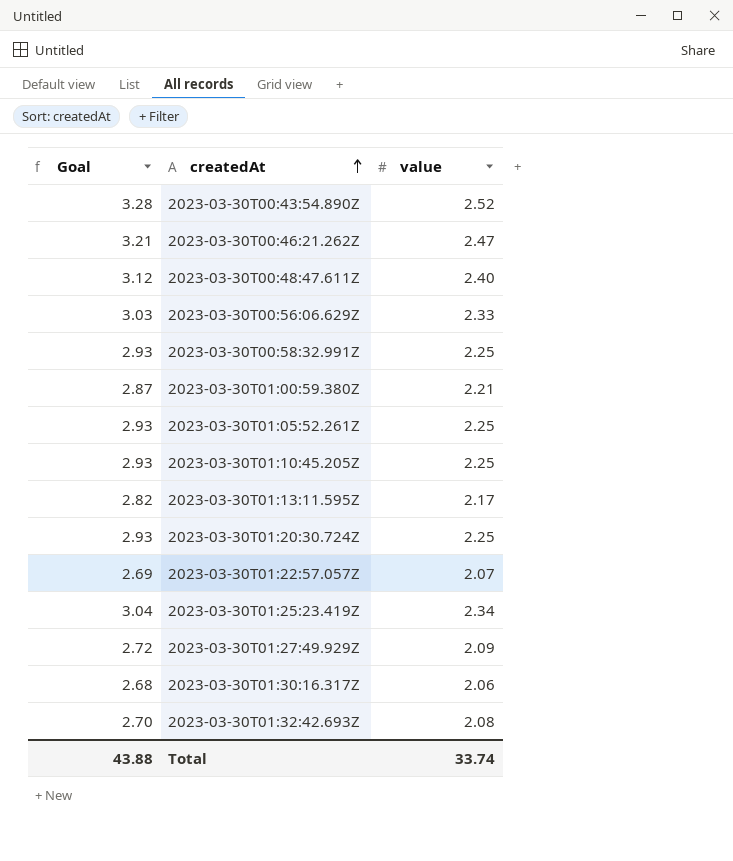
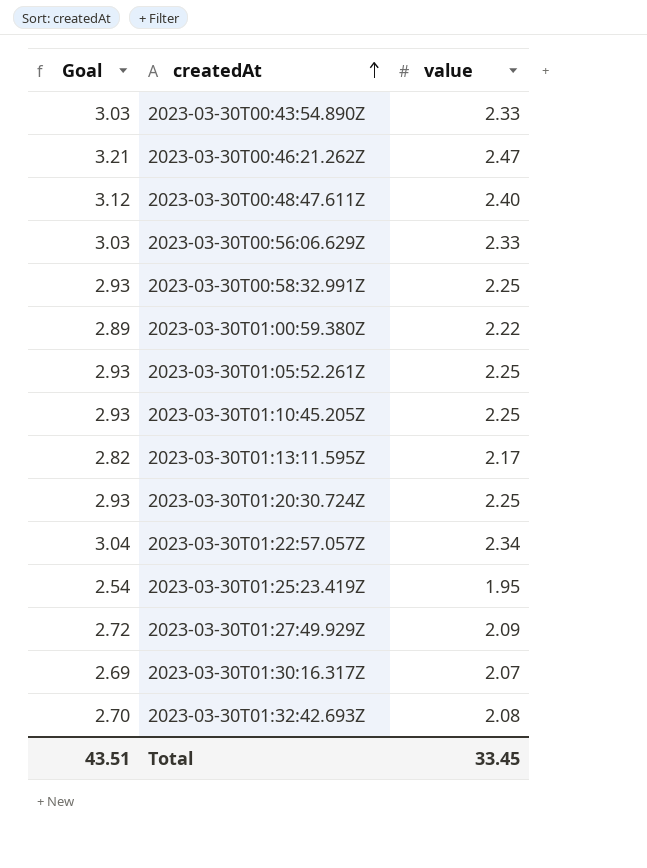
2023-03-30T00:43:54.890Z | Goal: 3.28 -> 3.03
2023-03-30T00:43:54.890Z | value: 2.52 -> 2.33
2023-03-30T01:00:59.380Z | Goal: 2.87 -> 2.89
2023-03-30T01:00:59.380Z | value: 2.21 -> 2.22
2023-03-30T01:22:57.057Z | Goal: 2.69 -> 3.04
2023-03-30T01:22:57.057Z | value: 2.07 -> 2.34
2023-03-30T01:25:23.419Z | Goal: 3.04 -> 2.54
2023-03-30T01:25:23.419Z | value: 2.34 -> 1.95
2023-03-30T01:30:16.317Z | Goal: 2.68 -> 2.69
2023-03-30T01:30:16.317Z | value: 2.06 -> 2.07
Total | Goal: 43.88 -> 43.51
Total | value: 33.74 -> 33.45

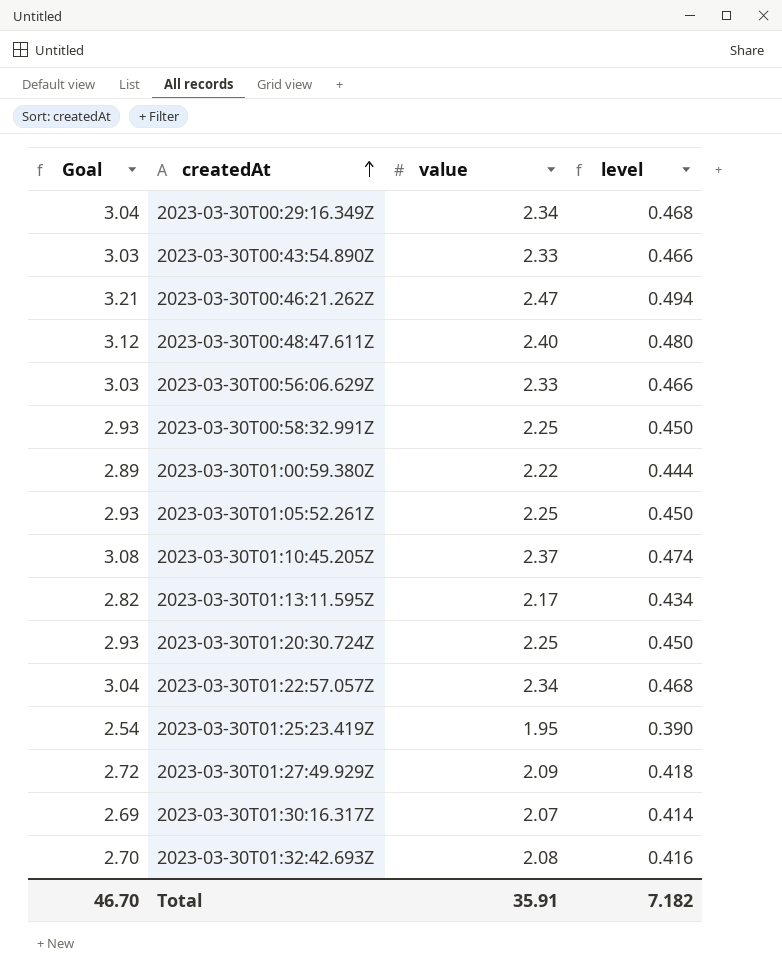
column level | formula: none -> [value] * 0.2
row 2023-03-30T00:29:16.349Z: none -> 3.04 | 2.34 | 0.468
2023-03-30T01:10:45.205Z | Goal: 2.93 -> 3.08
2023-03-30T01:10:45.205Z | value: 2.25 -> 2.37
Total | Goal: 43.51 -> 46.70
Total | value: 33.45 -> 35.91

